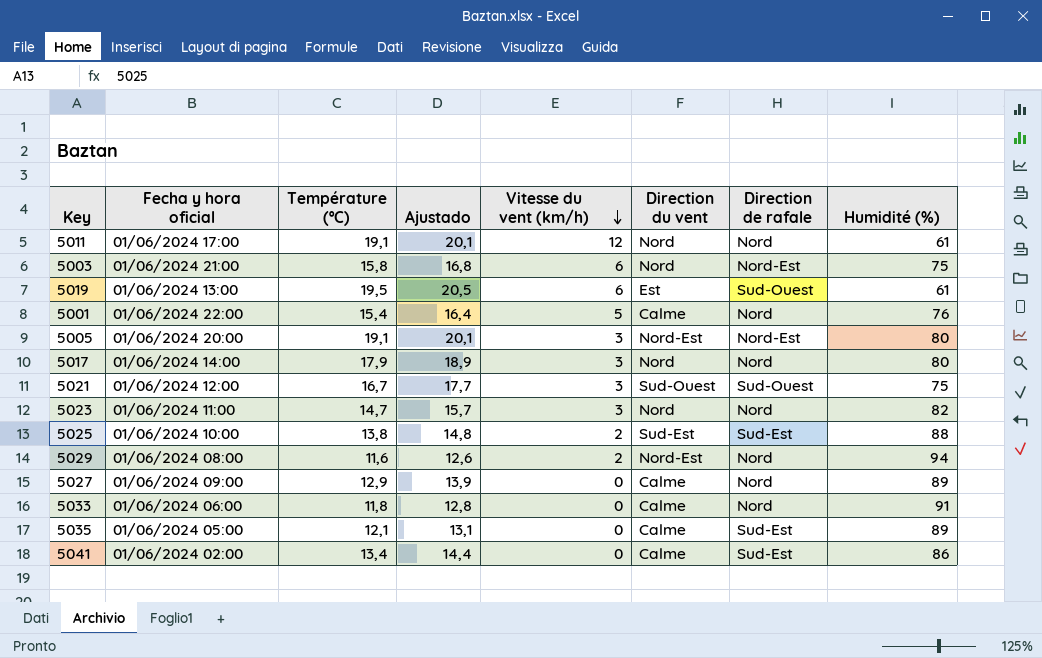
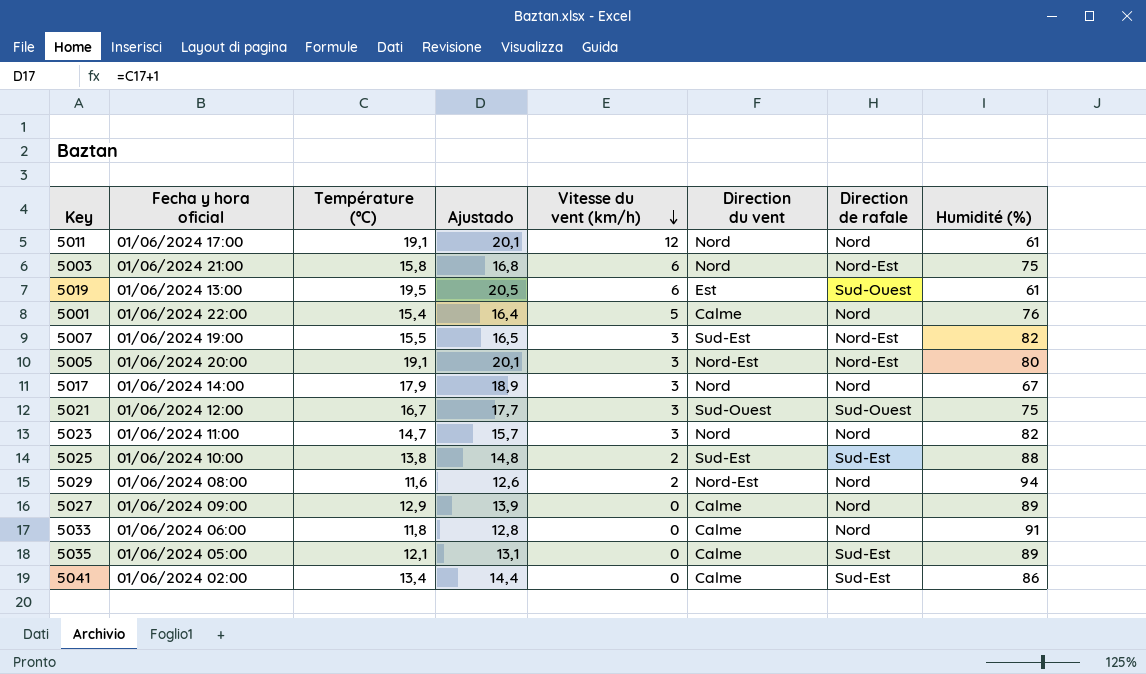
row 5007: none -> 01/06/2024 19:00 | 15,5 | 16,5 | 3 | Sud-Est | Nord-Est | 82
5017 | Humidité (%): 80 -> 67

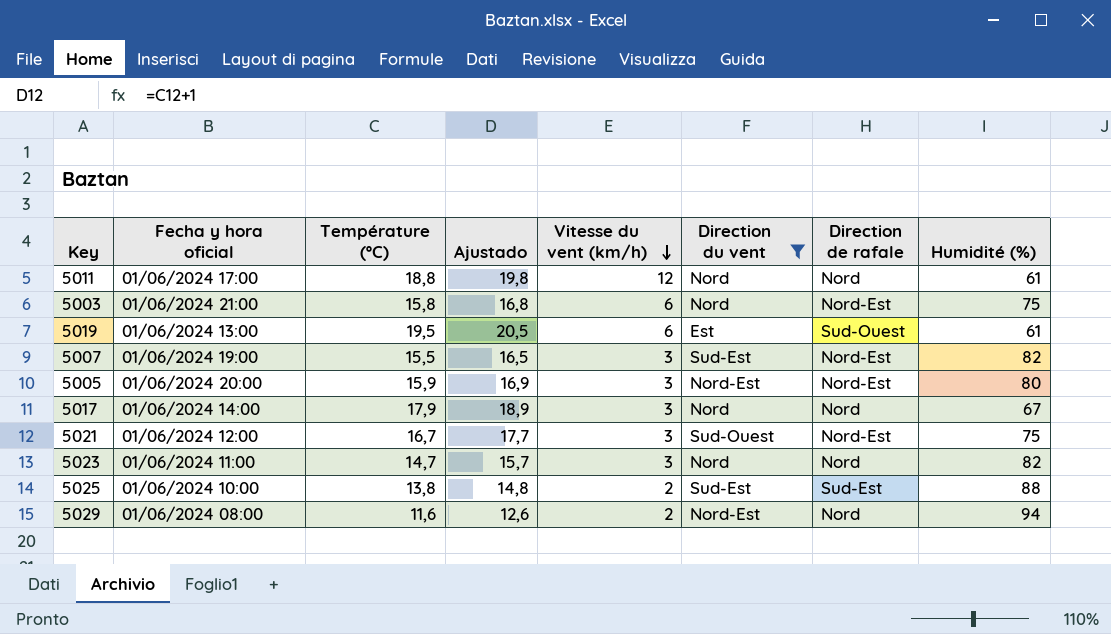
filter: none -> Direction du vent != Calme
5011 | Température (ºC): 19,1 -> 18,8
5011 | Ajustado: 20,1 -> 19,8
5005 | Température (ºC): 19,1 -> 15,9
5005 | Ajustado: 20,1 -> 16,9
5021 | Direction de rafale: Sud-Ouest -> Nord-Est

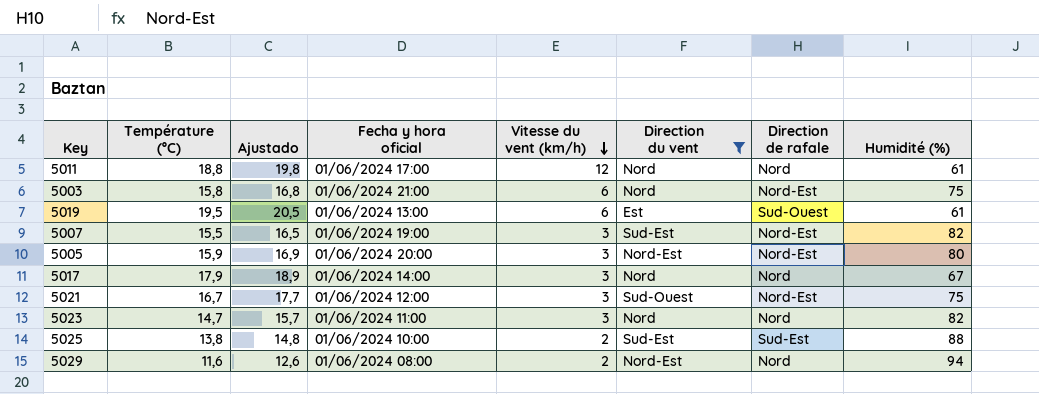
column Fecha y hora oficial | position: 2 -> 4

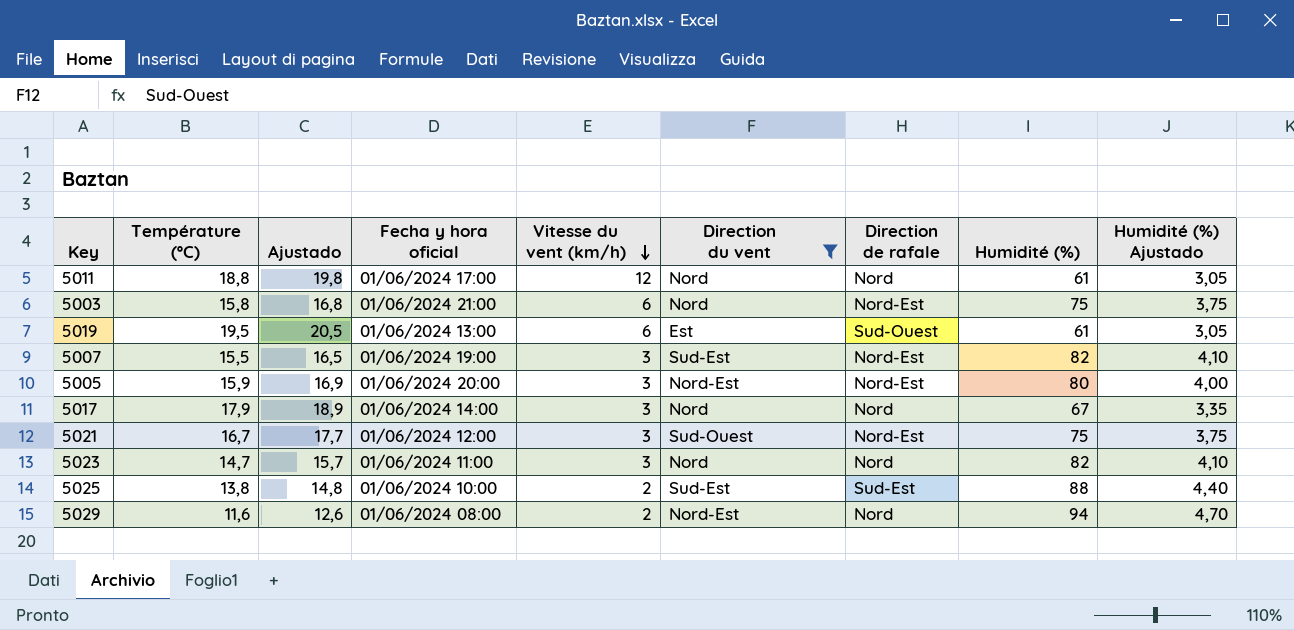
column Humidité (%) Ajustado | formula: none -> [Humidité (%)] * 0,05

